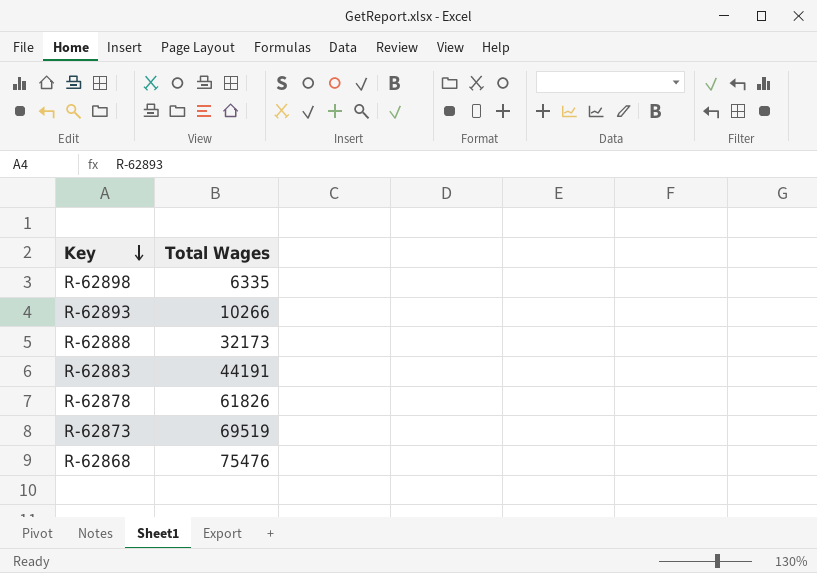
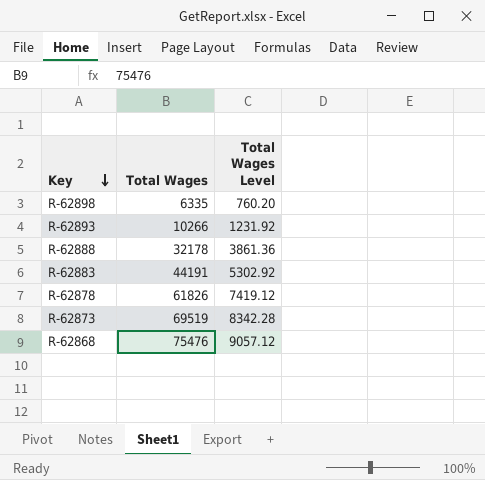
column Total Wages Level | formula: none -> [Total Wages] * 0.12
R-62888 | Total Wages: 32173 -> 32178

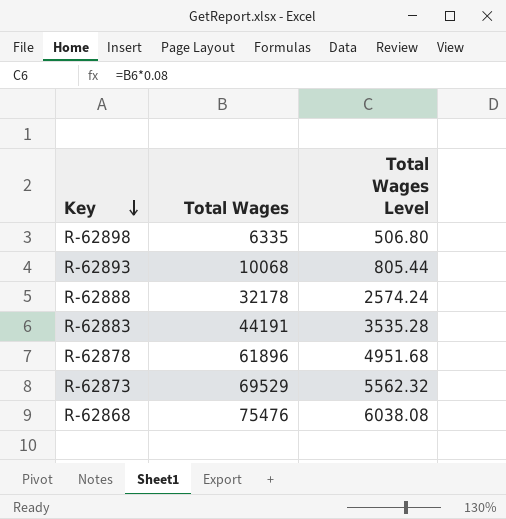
column Total Wages Level | formula: [Total Wages] * 0.12 -> [Total Wages] * 0.08
R-62893 | Total Wages: 10266 -> 10068
R-62878 | Total Wages: 61826 -> 61896
R-62873 | Total Wages: 69519 -> 69529

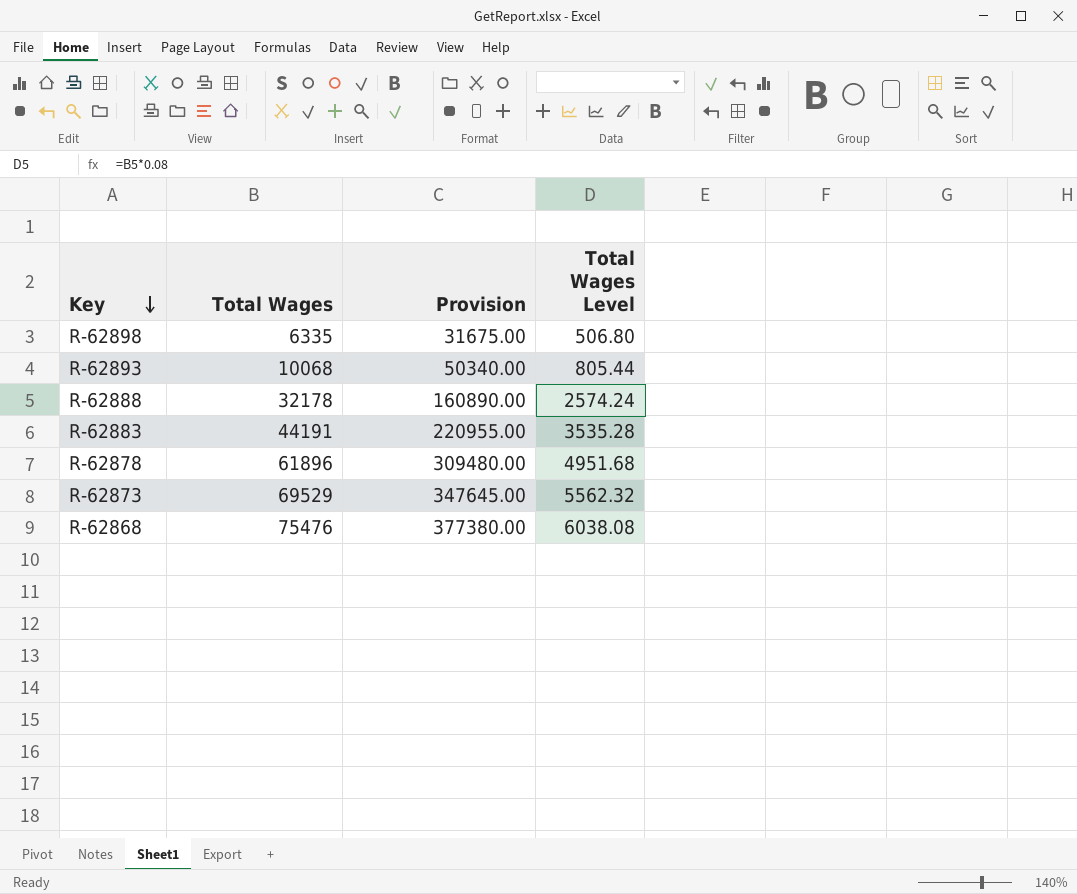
column Provision | formula: none -> [Total Wages] * 5

